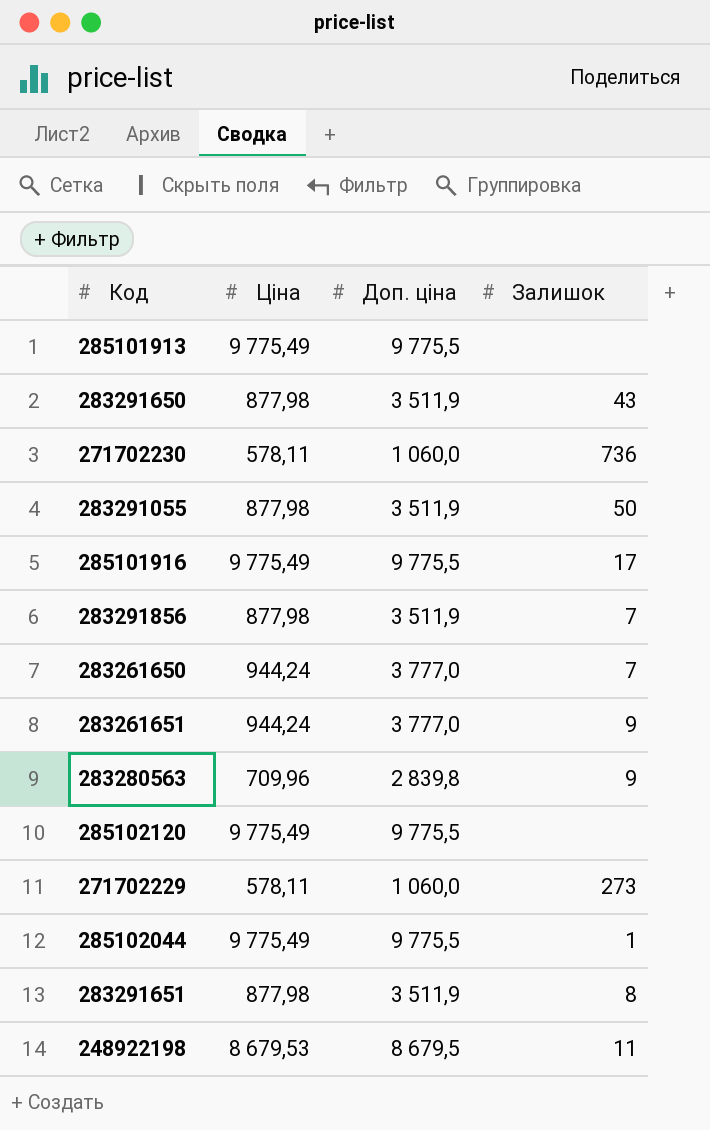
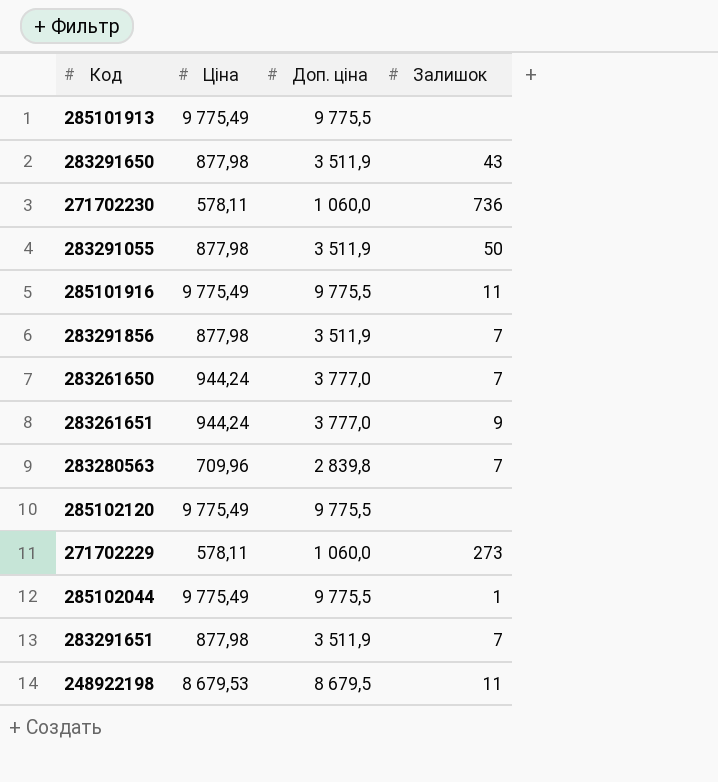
285101916 | Залишок: 17 -> 11
283280563 | Залишок: 9 -> 7
283291651 | Залишок: 8 -> 7

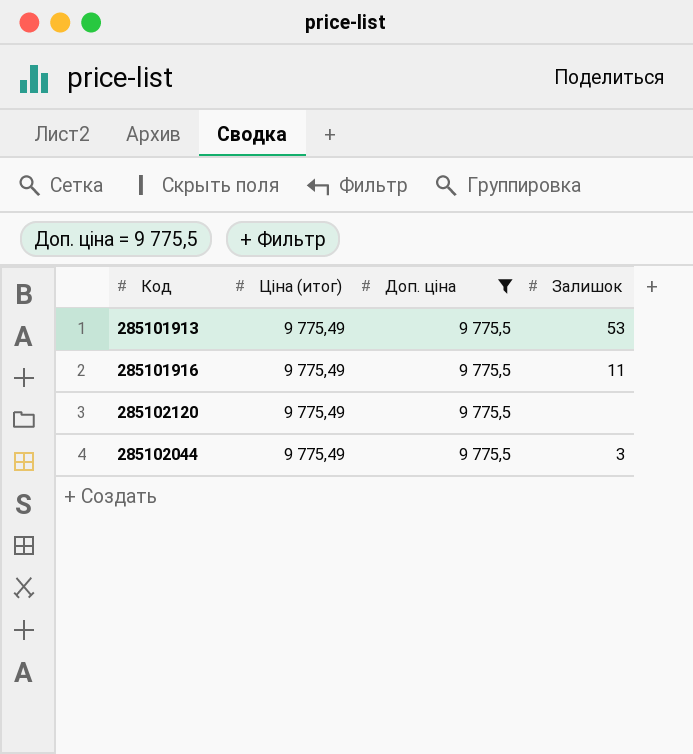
filter: none -> Доп. ціна = 9 775,5
column name: Ціна -> Ціна (итог)
285101913 | Залишок: none -> 53
285102044 | Залишок: 1 -> 3

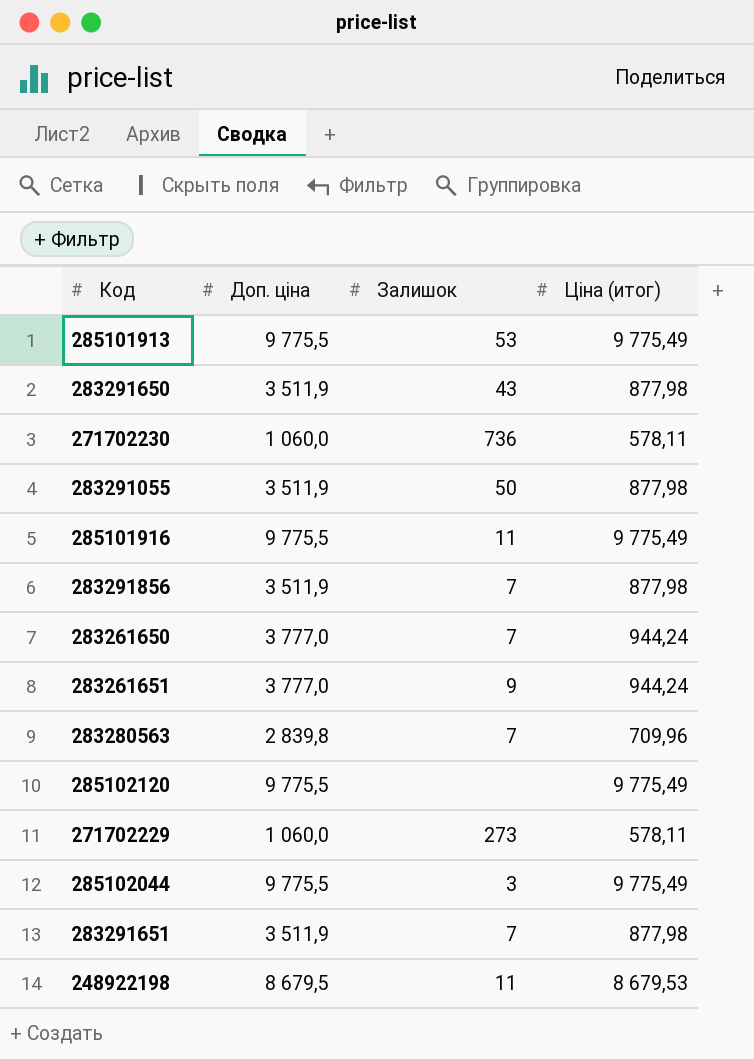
filter: Доп. ціна = 9 775,5 -> none
column Ціна (итог) | position: 2 -> 4

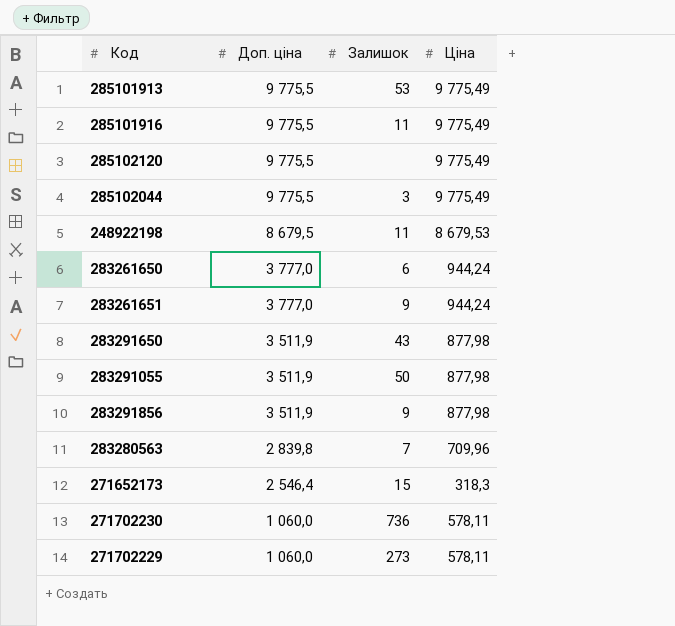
row order: none -> Доп. ціна descending
column name: Ціна (итог) -> Ціна
row 283291651: 3 511,9 | 7 | 877,98 -> none
283261650 | Залишок: 7 -> 6
283291856 | Залишок: 7 -> 9
row 271652173: none -> 2 546,4 | 15 | 318,3

